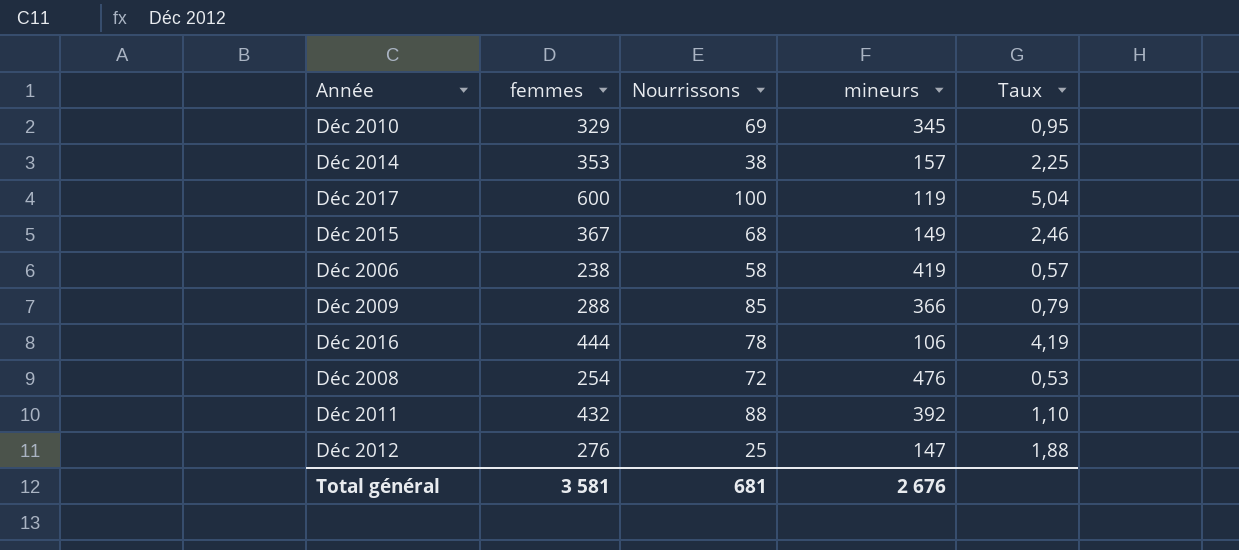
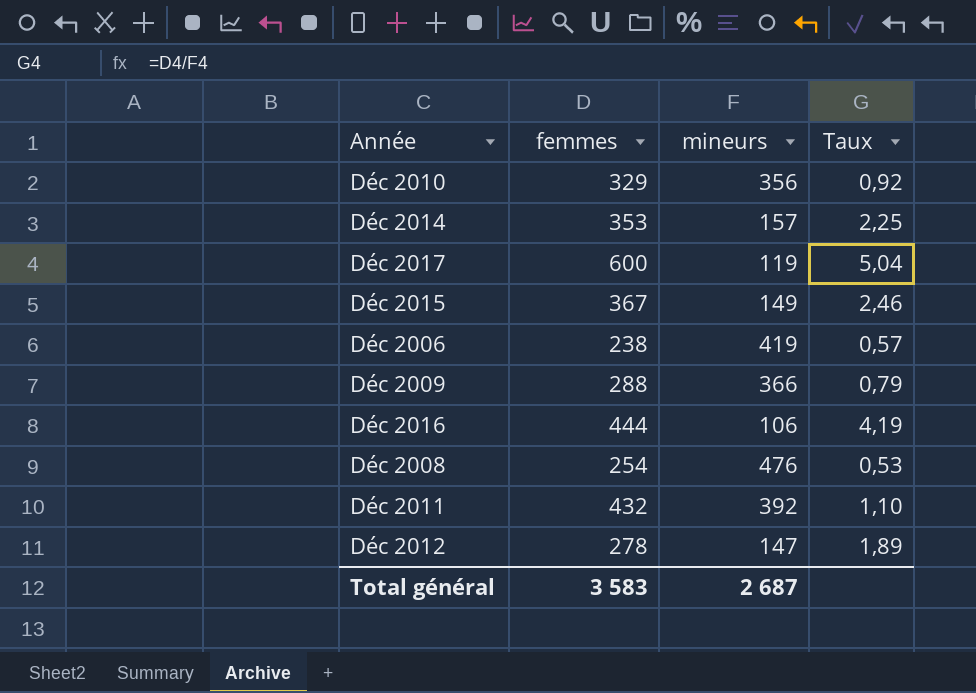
column Nourrissons | position: 3 -> none
Déc 2010 | mineurs: 345 -> 356
Déc 2010 | Taux: 0,95 -> 0,92
Déc 2012 | femmes: 276 -> 278
Déc 2012 | Taux: 1,88 -> 1,89
Total général | femmes: 3 581 -> 3 583
Total général | mineurs: 2 676 -> 2 687

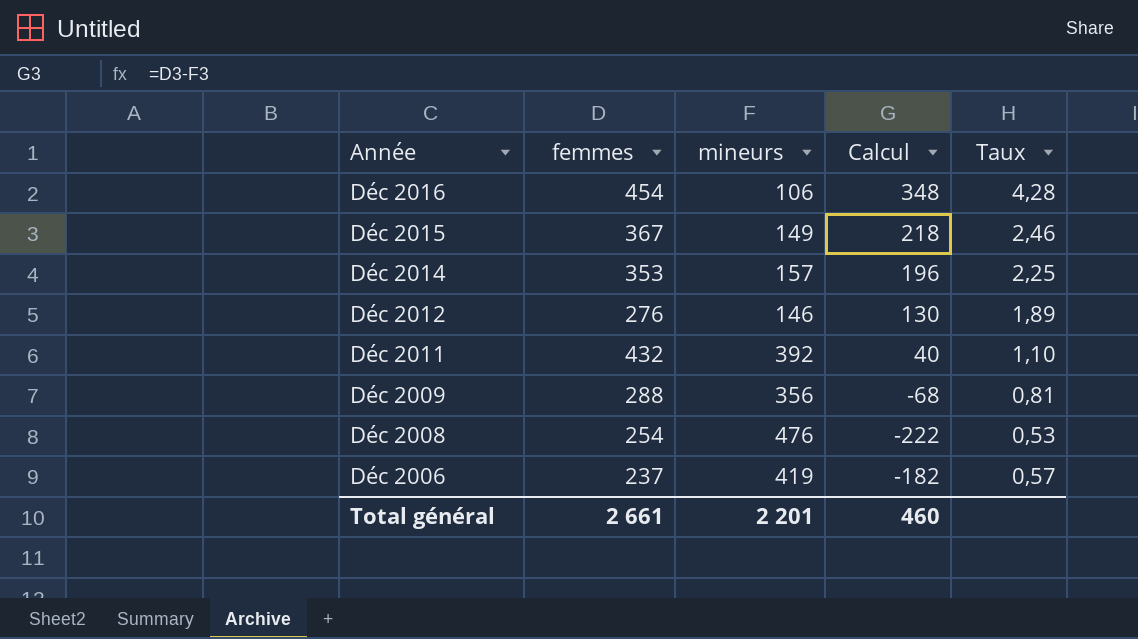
row order: none -> Année descending
column Calcul | formula: none -> [femmes] - [mineurs]
row Déc 2010: 329 | 356 | 0,92 -> none
row Déc 2017: 600 | 119 | 5,04 -> none
Déc 2016 | femmes: 444 -> 454
Déc 2016 | Taux: 4,19 -> 4,28
Déc 2012 | femmes: 278 -> 276
Déc 2012 | mineurs: 147 -> 146
Déc 2009 | mineurs: 366 -> 356
Déc 2009 | Taux: 0,79 -> 0,81
Déc 2006 | femmes: 238 -> 237
Total général | femmes: 3 583 -> 2 661
Total général | mineurs: 2 687 -> 2 201

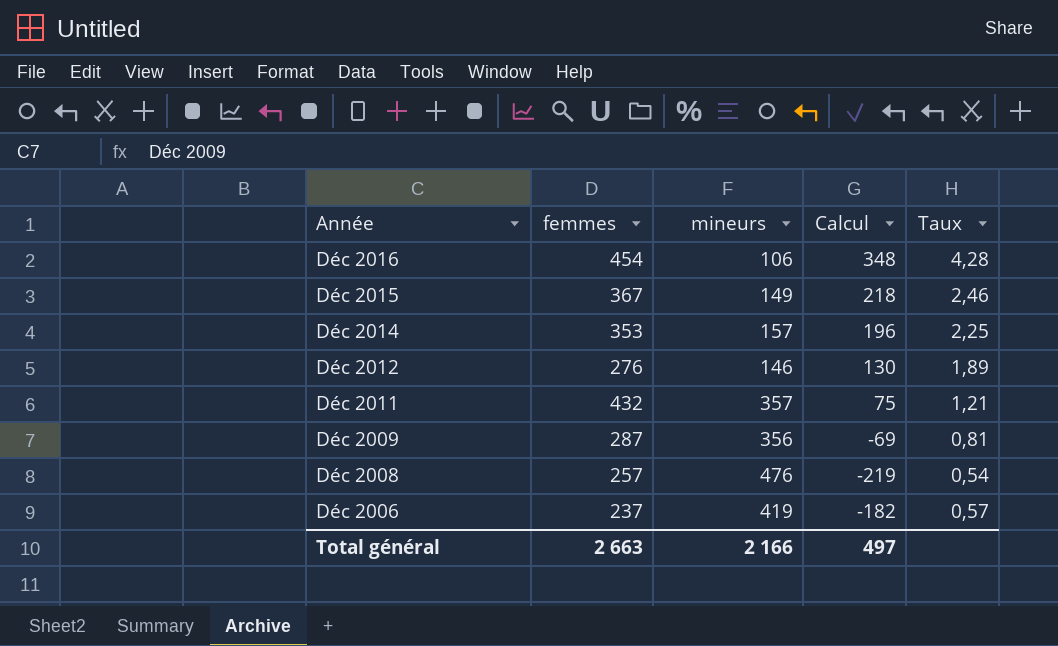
Déc 2011 | mineurs: 392 -> 357
Déc 2011 | Calcul: 40 -> 75
Déc 2011 | Taux: 1,10 -> 1,21
Déc 2009 | femmes: 288 -> 287
Déc 2009 | Calcul: -68 -> -69
Déc 2008 | femmes: 254 -> 257
Déc 2008 | Calcul: -222 -> -219
Déc 2008 | Taux: 0,53 -> 0,54
Total général | femmes: 2 661 -> 2 663
Total général | mineurs: 2 201 -> 2 166
Total général | Calcul: 460 -> 497

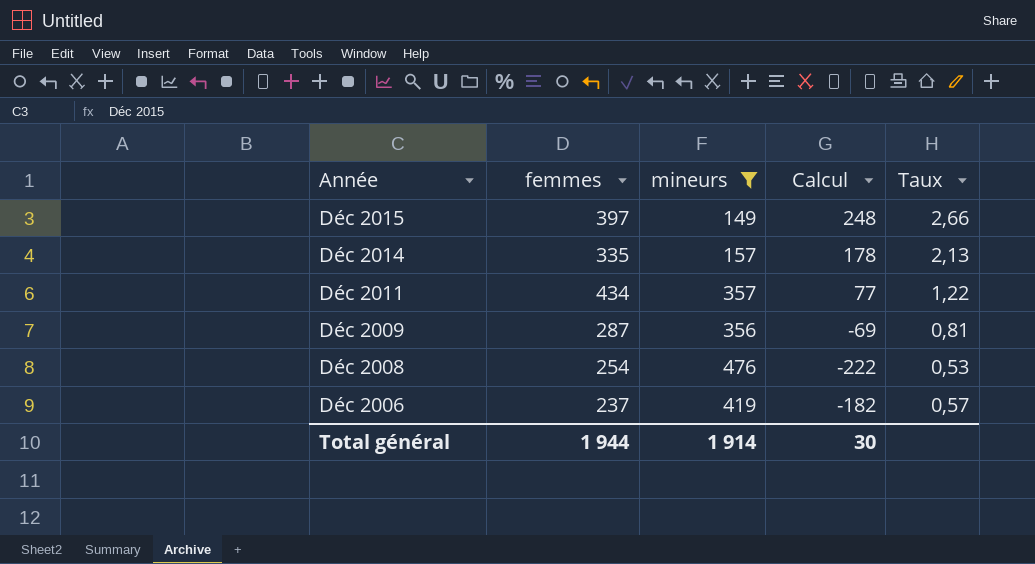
filter: none -> mineurs >= 149
Déc 2015 | femmes: 367 -> 397
Déc 2015 | Calcul: 218 -> 248
Déc 2015 | Taux: 2,46 -> 2,66
Déc 2014 | femmes: 353 -> 335
Déc 2014 | Calcul: 196 -> 178
Déc 2014 | Taux: 2,25 -> 2,13
Déc 2011 | femmes: 432 -> 434
Déc 2011 | Calcul: 75 -> 77
Déc 2011 | Taux: 1,21 -> 1,22
Déc 2008 | femmes: 257 -> 254
Déc 2008 | Calcul: -219 -> -222
Déc 2008 | Taux: 0,54 -> 0,53
Total général | femmes: 2 663 -> 1 944
Total général | mineurs: 2 166 -> 1 914
Total général | Calcul: 497 -> 30

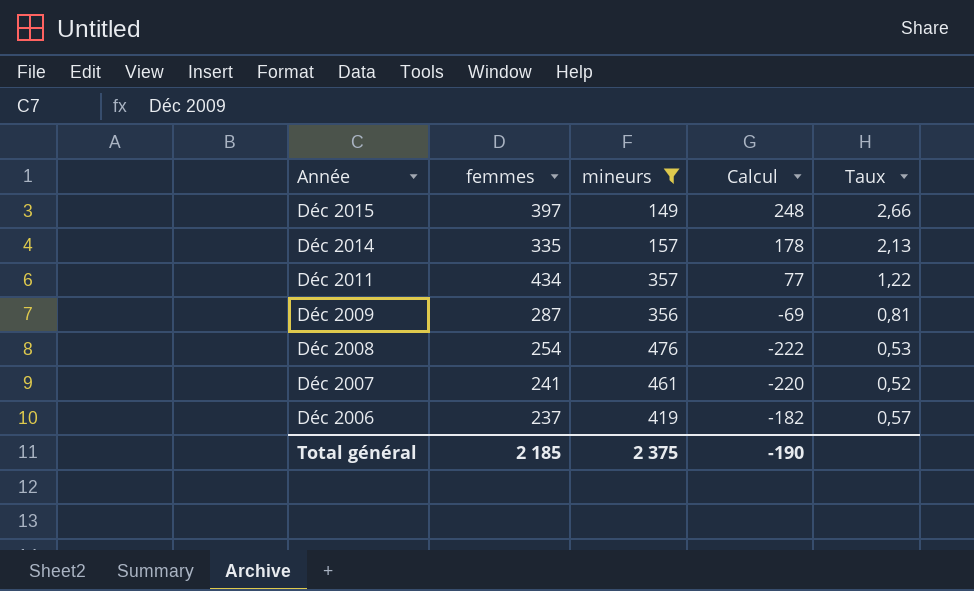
row Déc 2007: none -> 241 | 461 | -220 | 0,52
Total général | femmes: 1 944 -> 2 185
Total général | mineurs: 1 914 -> 2 375
Total général | Calcul: 30 -> -190

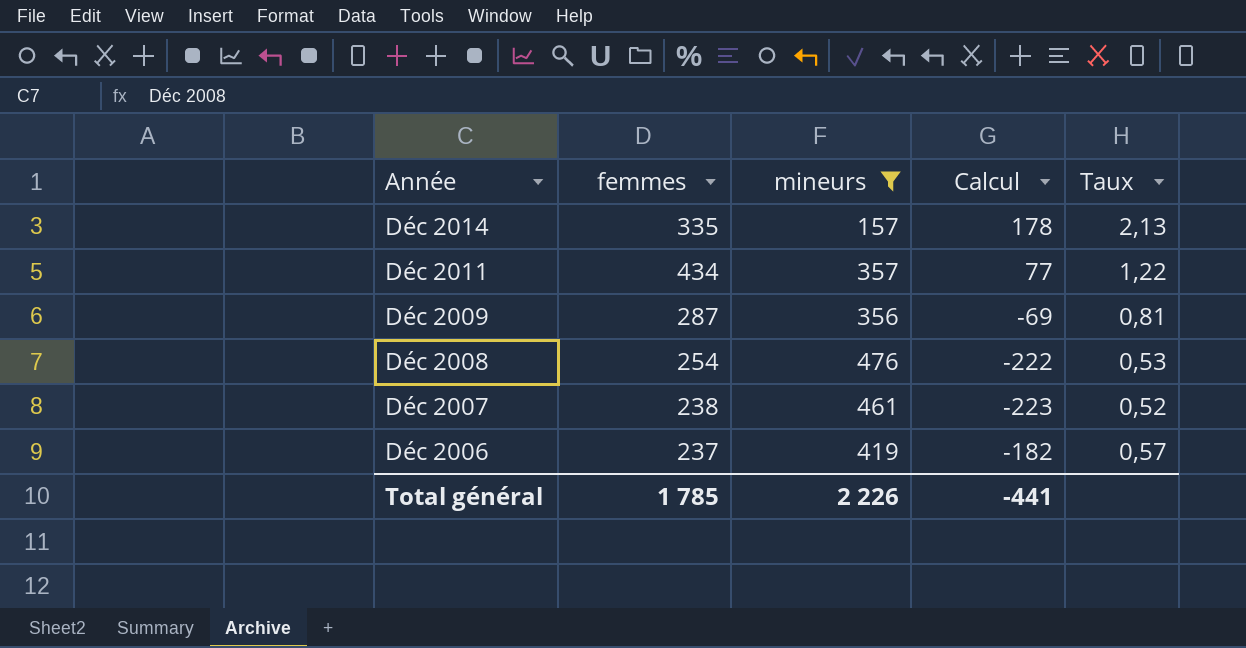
row Déc 2015: 397 | 149 | 248 | 2,66 -> none
Déc 2007 | femmes: 241 -> 238
Déc 2007 | Calcul: -220 -> -223
Total général | femmes: 2 185 -> 1 785
Total général | mineurs: 2 375 -> 2 226
Total général | Calcul: -190 -> -441

